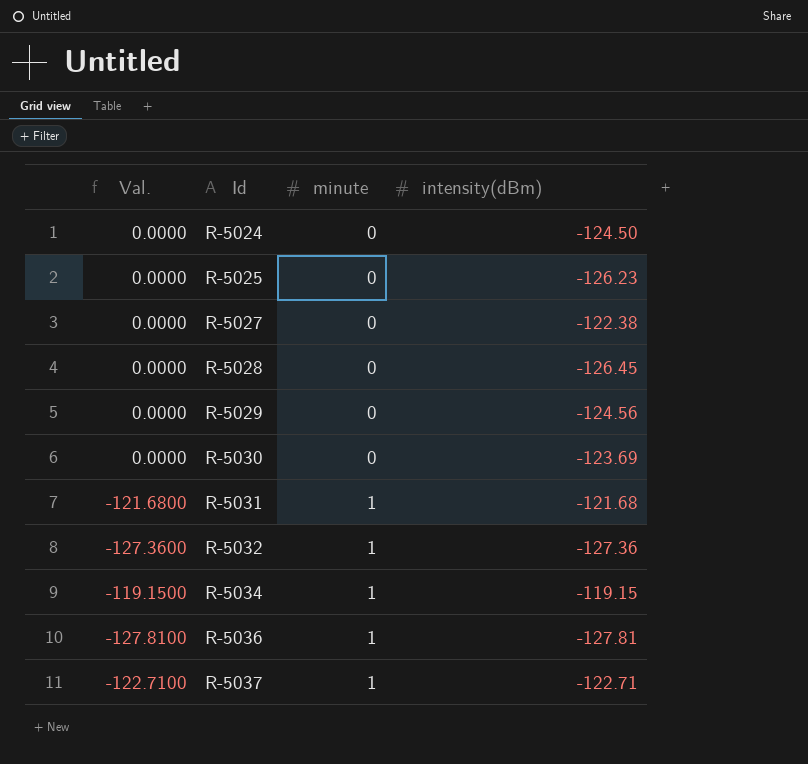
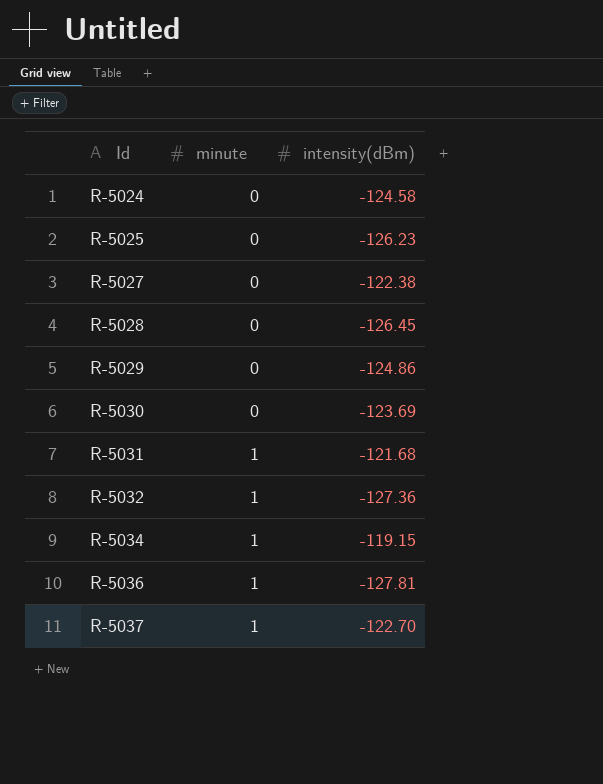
column Val. | formula: [minute] * [intensity(dBm)] -> none
R-5024 | intensity(dBm): -124.50 -> -124.58
R-5029 | intensity(dBm): -124.56 -> -124.86
R-5037 | intensity(dBm): -122.71 -> -122.70

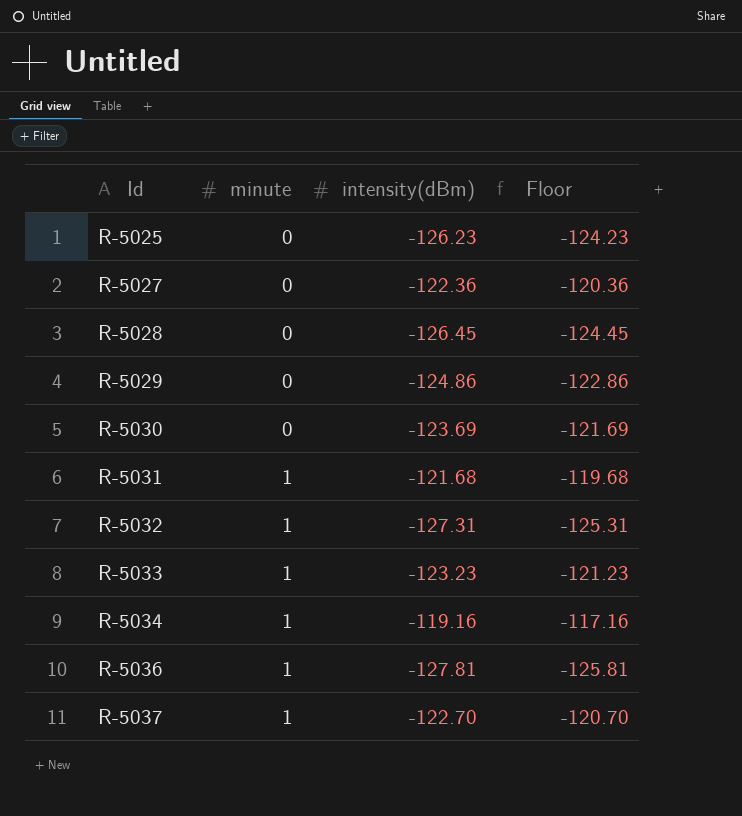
column Floor | formula: none -> [intensity(dBm)] + 2
row R-5024: 0 | -124.58 -> none
R-5027 | intensity(dBm): -122.38 -> -122.36
R-5032 | intensity(dBm): -127.36 -> -127.31
row R-5033: none -> 1 | -123.23 | -121.23
R-5034 | intensity(dBm): -119.15 -> -119.16

